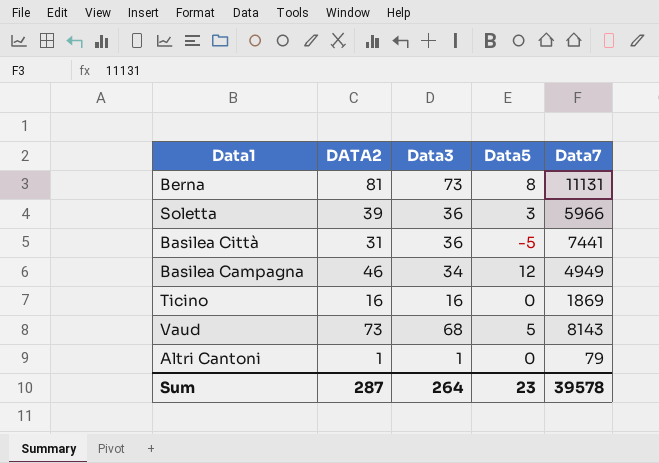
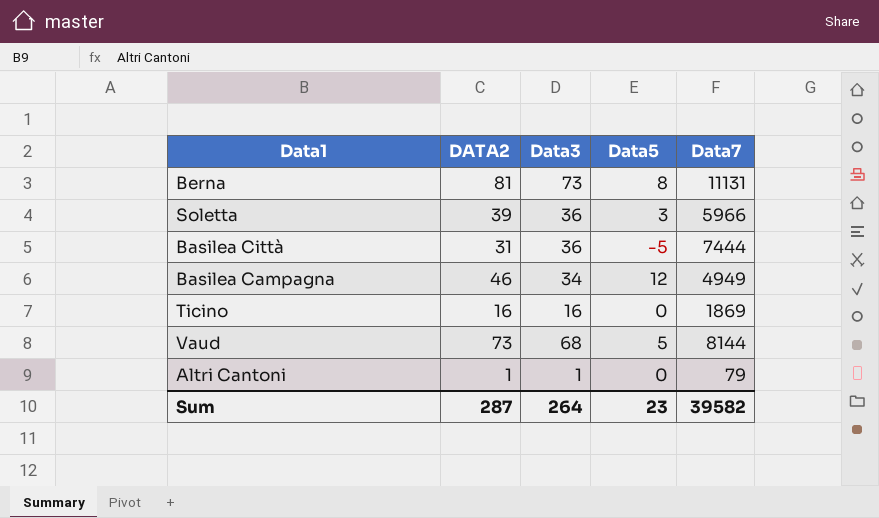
Basilea Città | Data7: 7441 -> 7444
Vaud | Data7: 8143 -> 8144
Sum | Data7: 39578 -> 39582

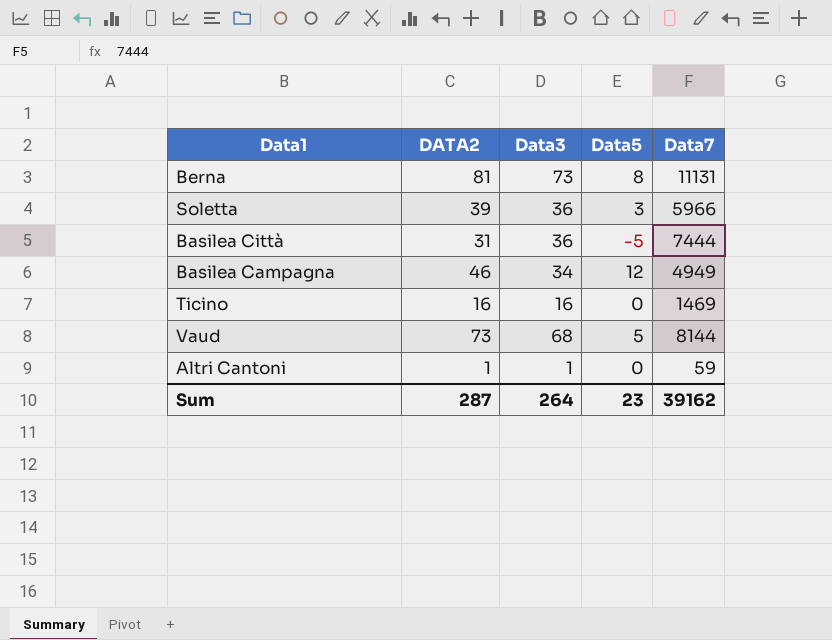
Ticino | Data7: 1869 -> 1469
Altri Cantoni | Data7: 79 -> 59
Sum | Data7: 39582 -> 39162

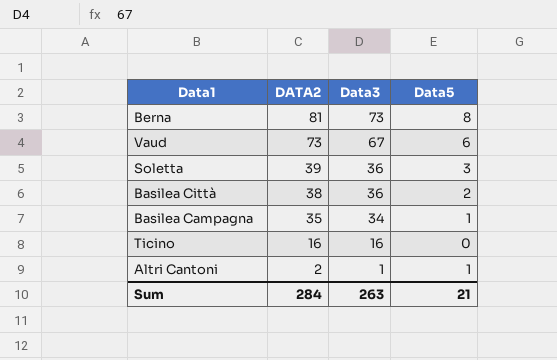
row order: none -> DATA2 descending
column Data7 | position: 5 -> none
Vaud | Data3: 68 -> 67
Vaud | Data5: 5 -> 6
Basilea Città | DATA2: 31 -> 38
Basilea Città | Data5: -5 -> 2
Basilea Campagna | DATA2: 46 -> 35
Basilea Campagna | Data5: 12 -> 1
Altri Cantoni | DATA2: 1 -> 2
Altri Cantoni | Data5: 0 -> 1
Sum | DATA2: 287 -> 284
Sum | Data3: 264 -> 263
Sum | Data5: 23 -> 21

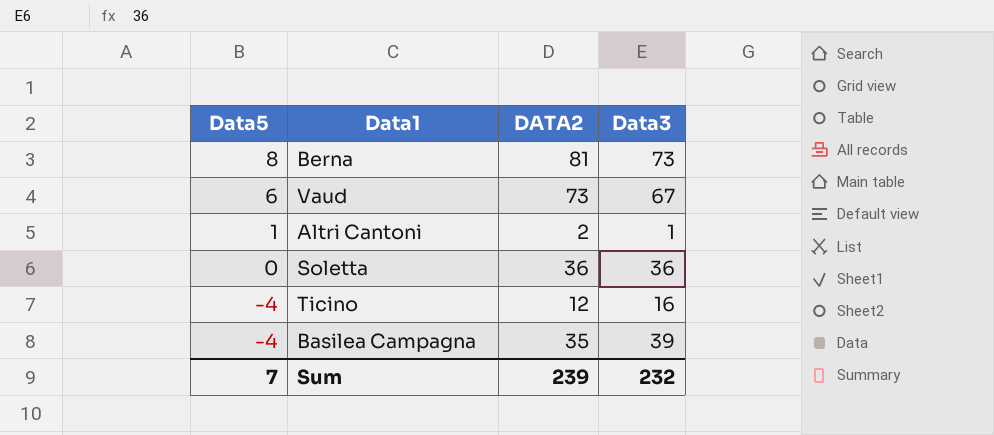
row order: DATA2 descending -> Data5 descending
column Data5 | position: 4 -> 1
row Basilea Città: 38 | 36 | 2 -> none
Soletta | Data5: 3 -> 0
Soletta | DATA2: 39 -> 36
Ticino | Data5: 0 -> -4
Ticino | DATA2: 16 -> 12
Basilea Campagna | Data5: 1 -> -4
Basilea Campagna | Data3: 34 -> 39
Sum | Data5: 21 -> 7
Sum | DATA2: 284 -> 239
Sum | Data3: 263 -> 232

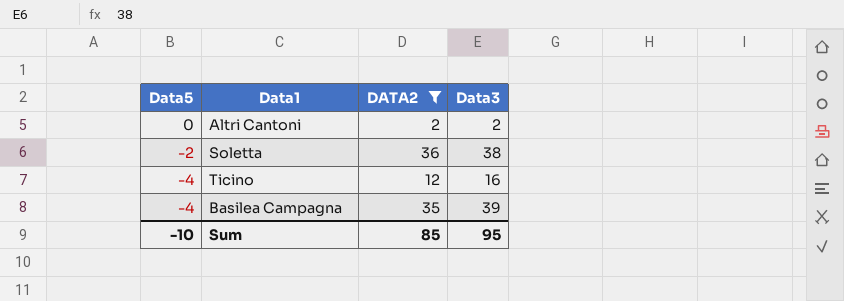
filter: none -> DATA2 <= 36
Altri Cantoni | Data5: 1 -> 0
Altri Cantoni | Data3: 1 -> 2
Soletta | Data5: 0 -> -2
Soletta | Data3: 36 -> 38
Sum | Data5: 7 -> -10
Sum | DATA2: 239 -> 85
Sum | Data3: 232 -> 95

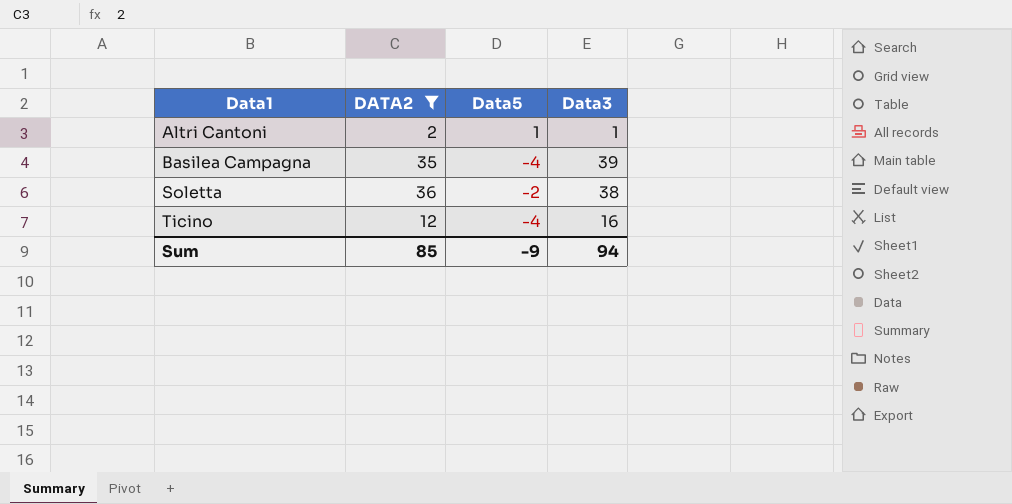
row order: Data5 descending -> Data1 ascending
column Data5 | position: 1 -> 3
Altri Cantoni | Data5: 0 -> 1
Altri Cantoni | Data3: 2 -> 1
Sum | Data5: -10 -> -9
Sum | Data3: 95 -> 94

